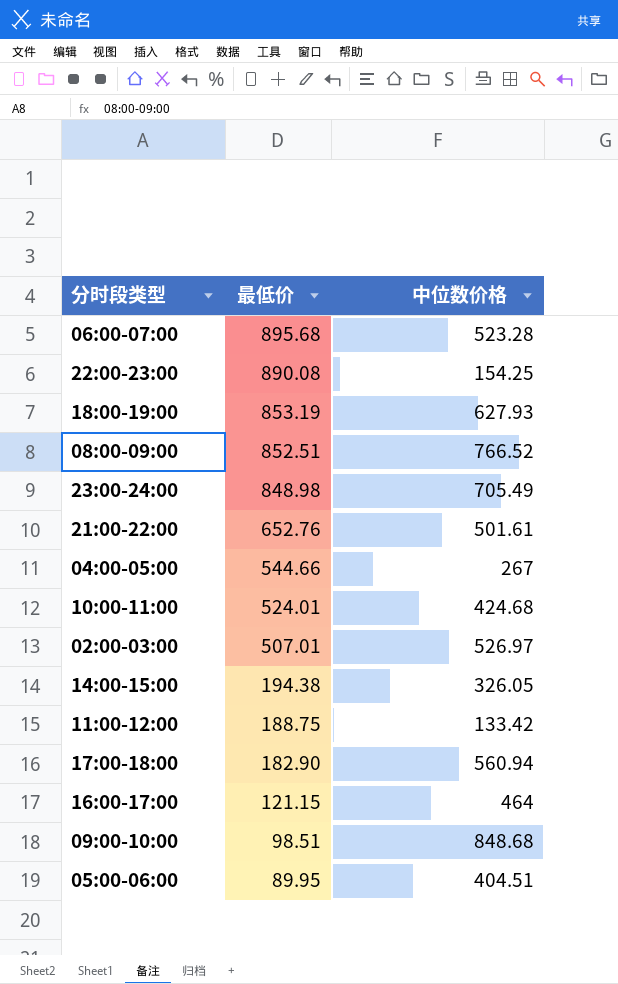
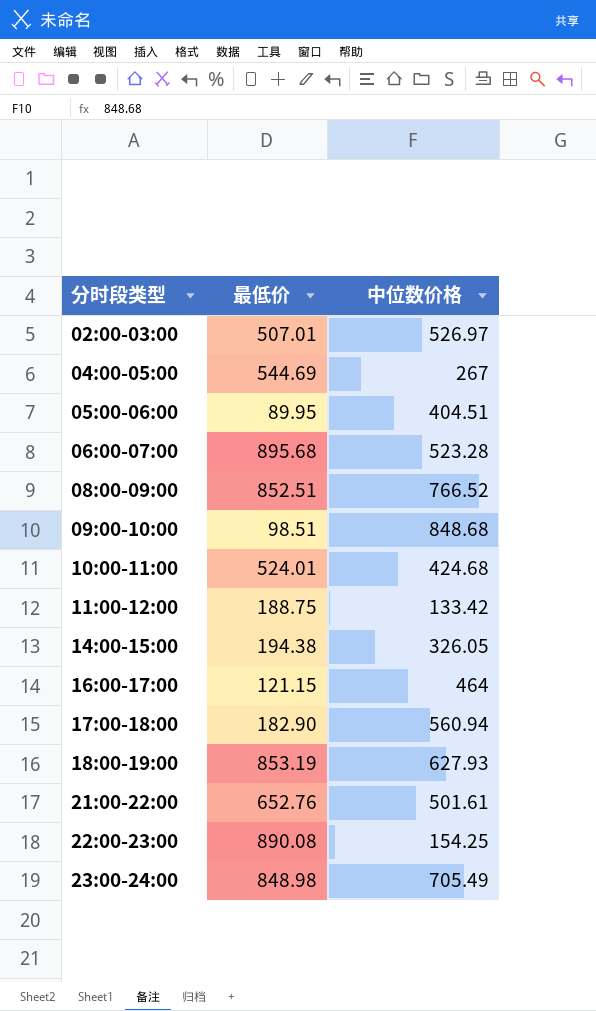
row order: 最低价 descending -> 分时段类型 ascending
04:00-05:00 | 最低价: 544.66 -> 544.69

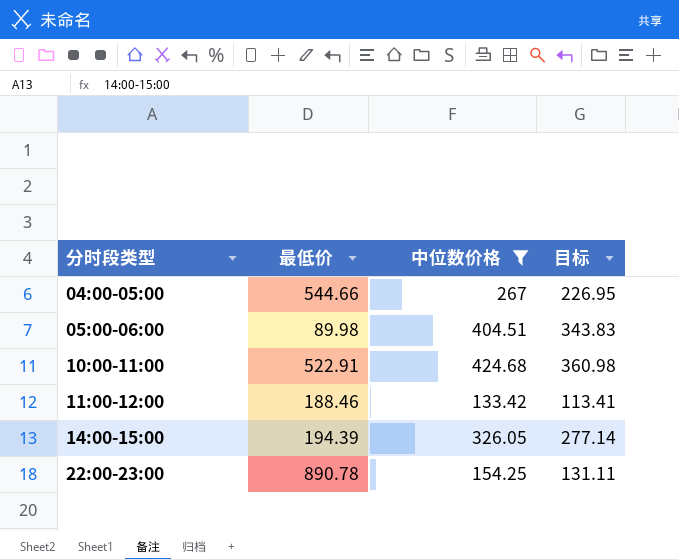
filter: none -> 中位数价格 <= 424.68
column 目标 | formula: none -> [中位数价格] * 0.85
04:00-05:00 | 最低价: 544.69 -> 544.66
05:00-06:00 | 最低价: 89.95 -> 89.98
10:00-11:00 | 最低价: 524.01 -> 522.91
11:00-12:00 | 最低价: 188.75 -> 188.46
14:00-15:00 | 最低价: 194.38 -> 194.39
22:00-23:00 | 最低价: 890.08 -> 890.78

